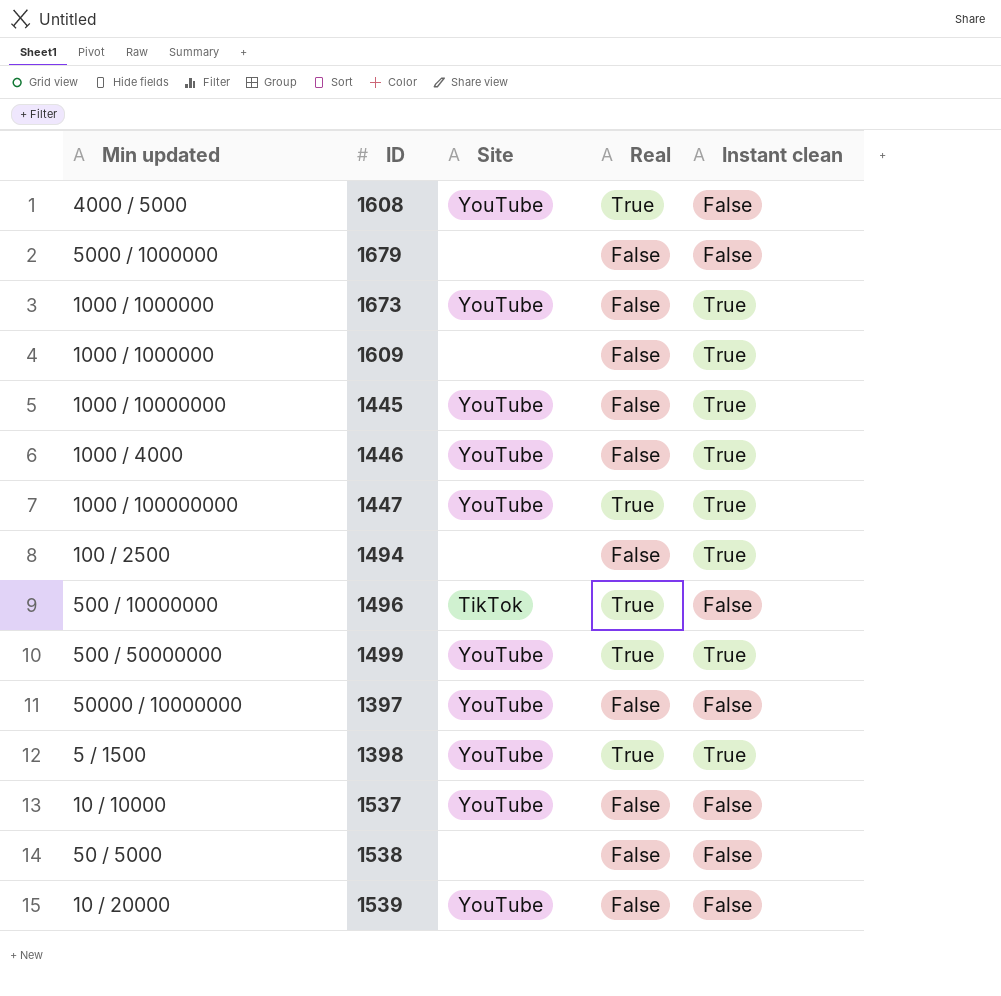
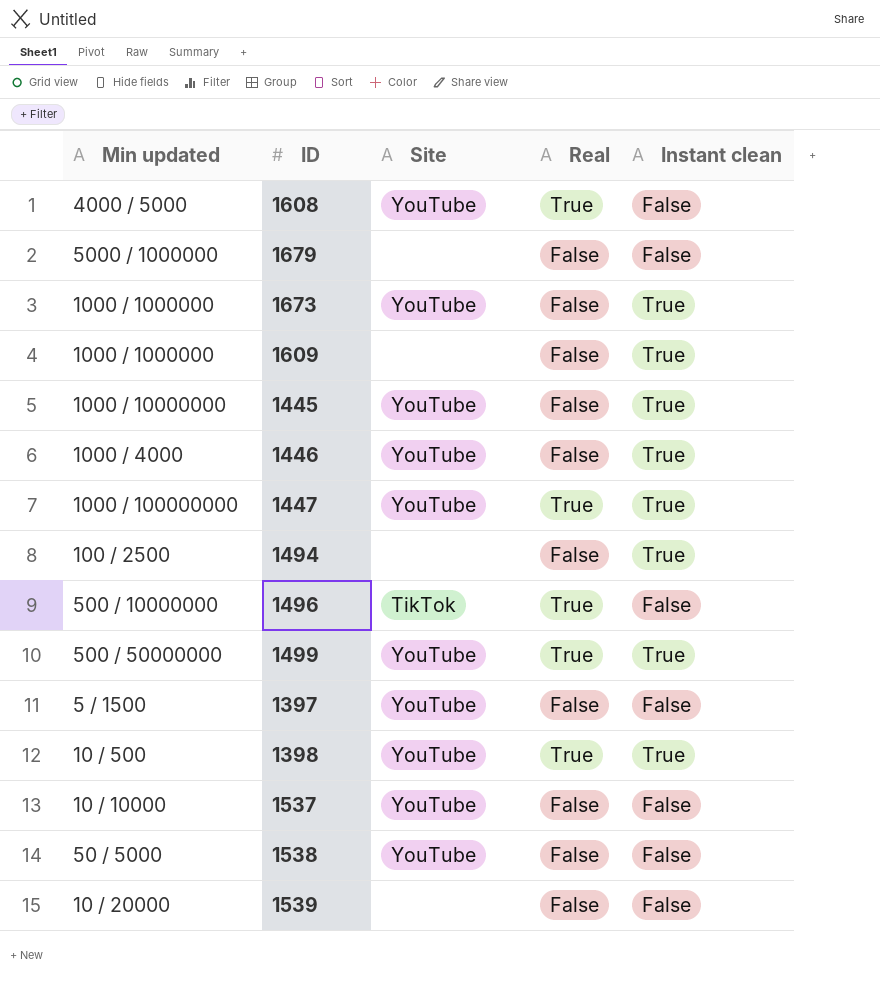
1397 | Min updated: 50000 / 10000000 -> 5 / 1500
1398 | Min updated: 5 / 1500 -> 10 / 500
1538 | Site: none -> YouTube
1539 | Site: YouTube -> none

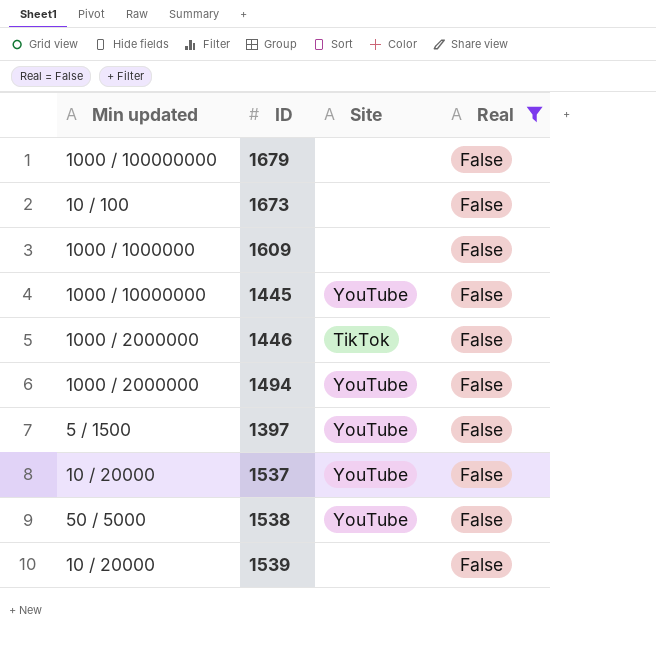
filter: none -> Real = False
column Instant clean | position: 5 -> none
1679 | Min updated: 5000 / 1000000 -> 1000 / 100000000
1673 | Min updated: 1000 / 1000000 -> 10 / 100
1673 | Site: YouTube -> none
1446 | Min updated: 1000 / 4000 -> 1000 / 2000000
1446 | Site: YouTube -> TikTok
1494 | Min updated: 100 / 2500 -> 1000 / 2000000
1494 | Site: none -> YouTube
1537 | Min updated: 10 / 10000 -> 10 / 20000

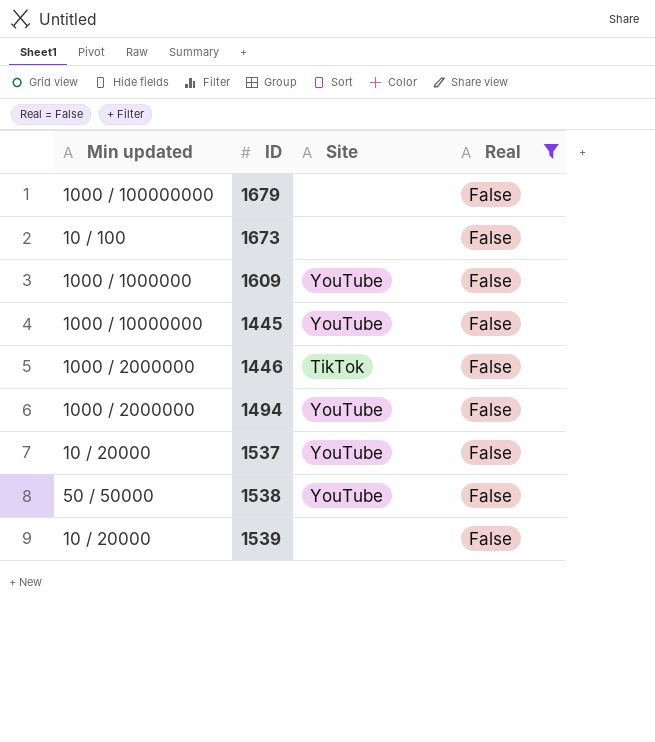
row 1397: 5 / 1500 | YouTube | False -> none
1609 | Site: none -> YouTube
1538 | Min updated: 50 / 5000 -> 50 / 50000

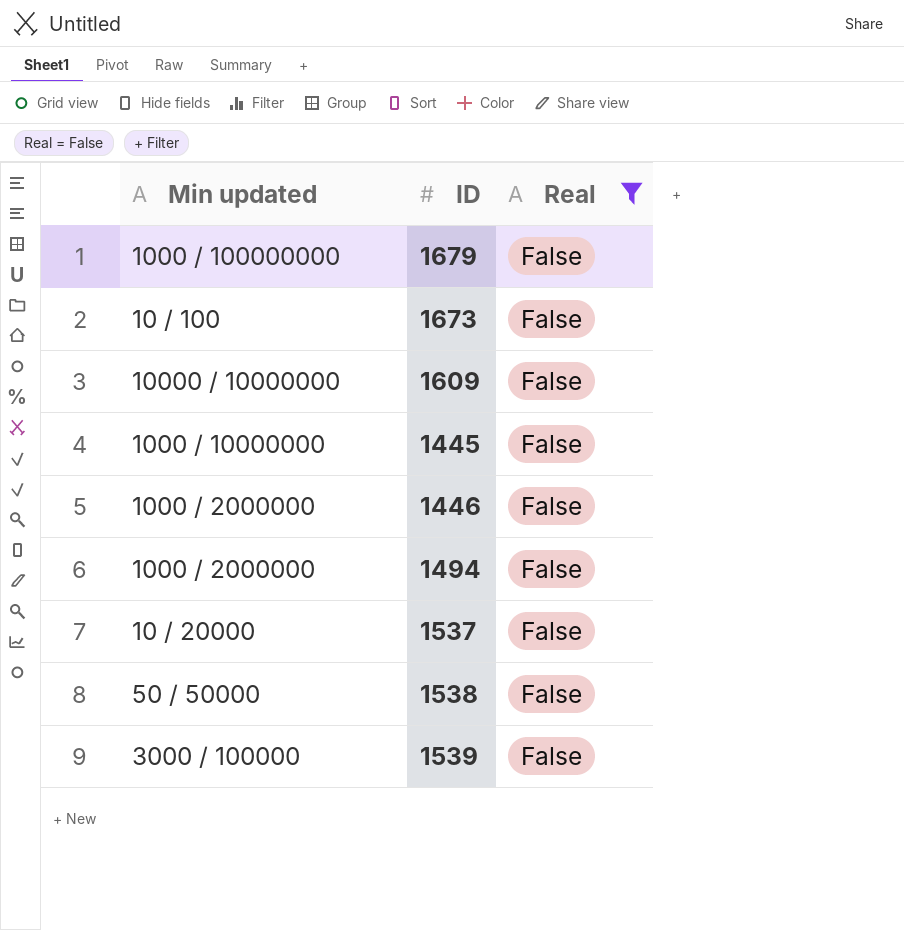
column Site | position: 3 -> none
1609 | Min updated: 1000 / 1000000 -> 10000 / 10000000
1539 | Min updated: 10 / 20000 -> 3000 / 100000

